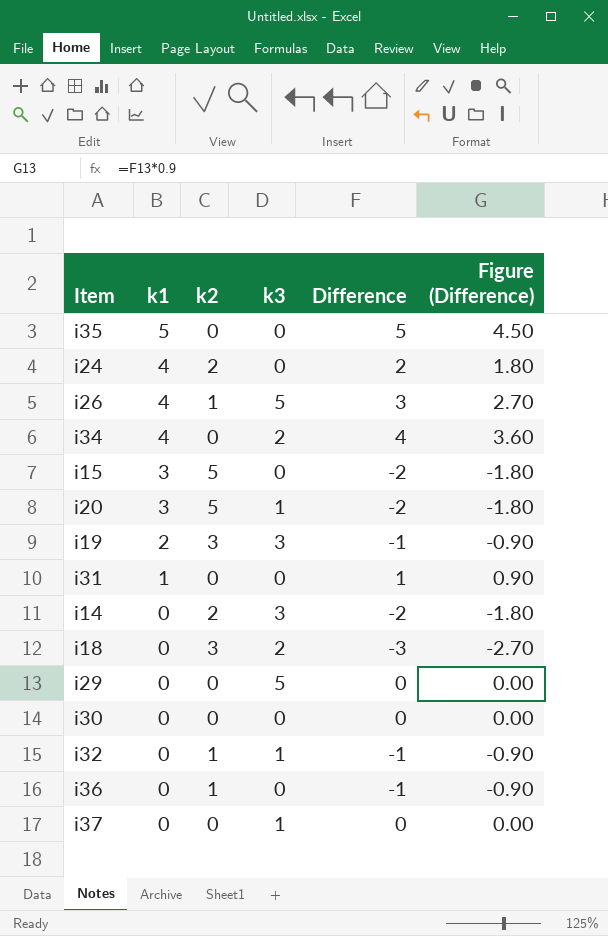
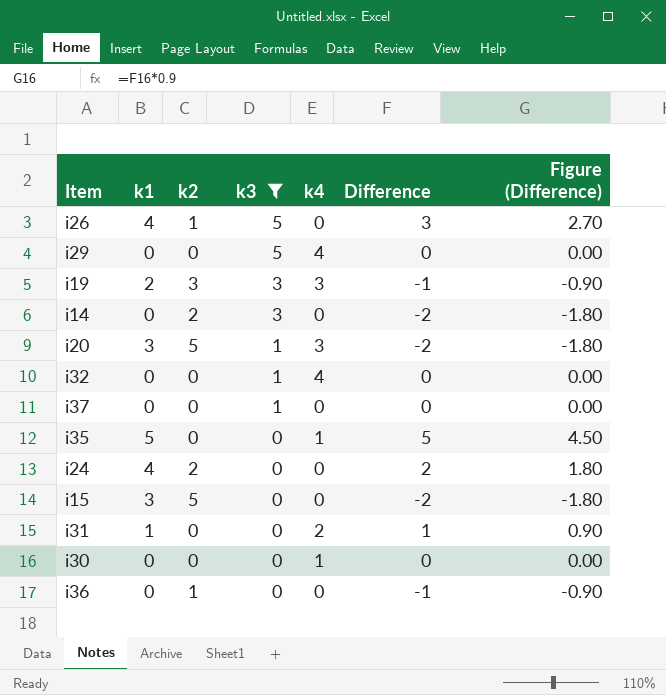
filter: none -> k3 != 2
row order: k1 descending -> k3 descending
column k4 | position: none -> 5
i32 | k2: 1 -> 0
i32 | Difference: -1 -> 0
i32 | Figure (Difference): -0.90 -> 0.00

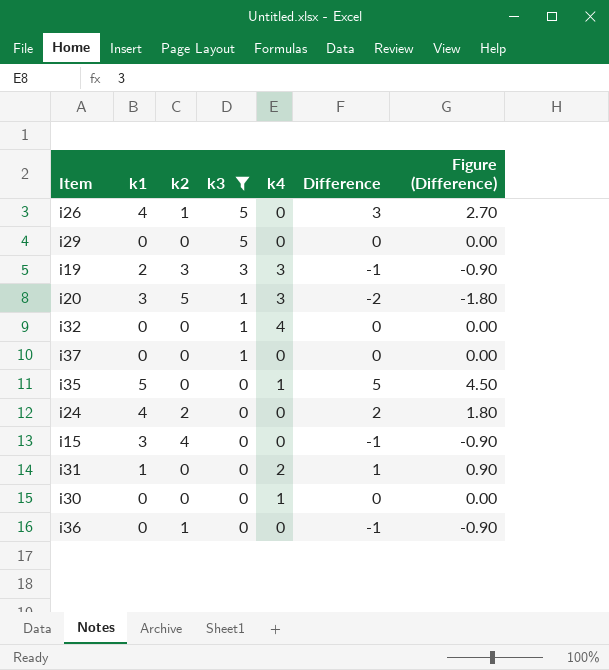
row i14: 0 | 2 | 3 | 0 | -2 | -1.80 -> none
i29 | k4: 4 -> 0
i15 | k2: 5 -> 4
i15 | Difference: -2 -> -1
i15 | Figure (Difference): -1.80 -> -0.90

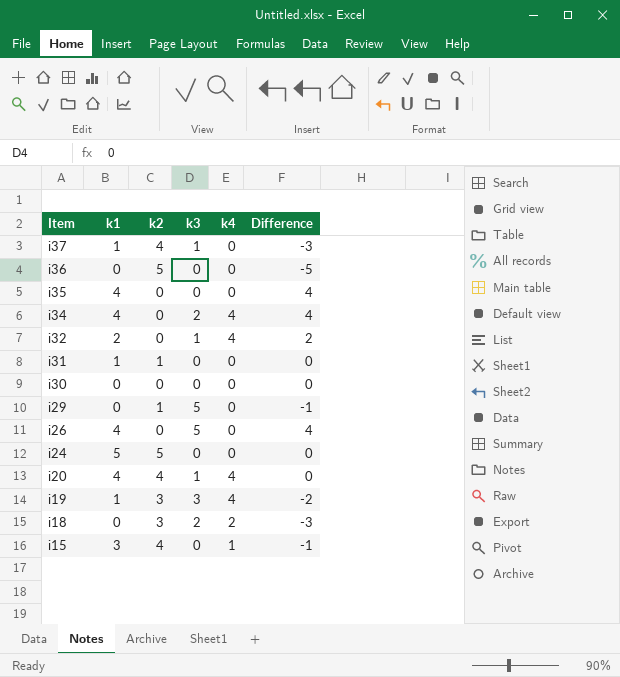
filter: k3 != 2 -> none
row order: k3 descending -> Item descending
column Figure (Difference) | formula: [Difference] * 0.9 -> none
i37 | k1: 0 -> 1
i37 | k2: 0 -> 4
i37 | Difference: 0 -> -3
i36 | k2: 1 -> 5
i36 | Difference: -1 -> -5
i35 | k1: 5 -> 4
i35 | k4: 1 -> 0
i35 | Difference: 5 -> 4
i32 | k1: 0 -> 2
i32 | Difference: 0 -> 2
i31 | k2: 0 -> 1
i31 | k4: 2 -> 0
i31 | Difference: 1 -> 0
i30 | k4: 1 -> 0
i29 | k2: 0 -> 1
i29 | Difference: 0 -> -1
i26 | k2: 1 -> 0
i26 | Difference: 3 -> 4
i24 | k1: 4 -> 5
i24 | k2: 2 -> 5
i24 | Difference: 2 -> 0
i20 | k1: 3 -> 4
i20 | k2: 5 -> 4
i20 | k4: 3 -> 4
i20 | Difference: -2 -> 0
i19 | k1: 2 -> 1
i19 | k4: 3 -> 4
i19 | Difference: -1 -> -2
i15 | k4: 0 -> 1

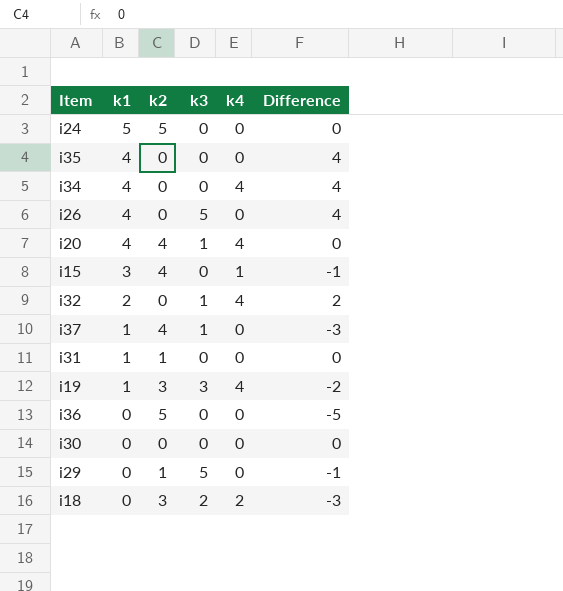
row order: Item descending -> k1 descending
i34 | k3: 2 -> 0

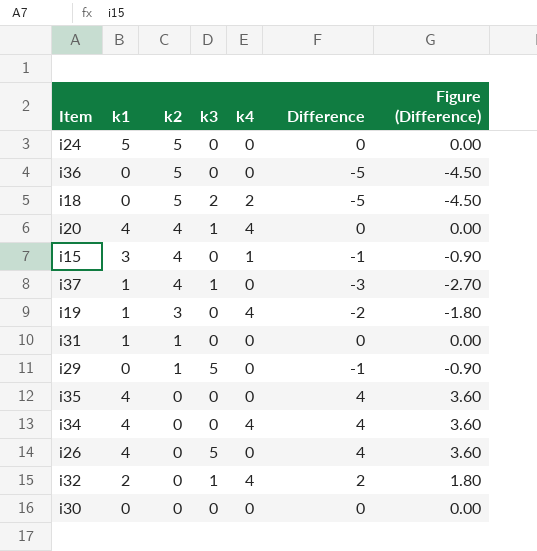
row order: k1 descending -> k2 descending
column Figure (Difference) | formula: none -> [Difference] * 0.9
i18 | k2: 3 -> 5
i18 | Difference: -3 -> -5
i19 | k3: 3 -> 0

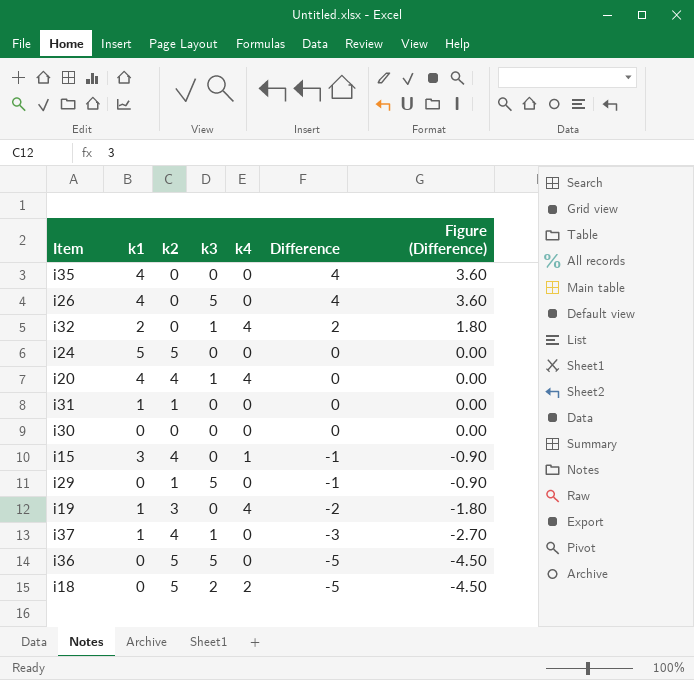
row order: k2 descending -> Difference descending
row i34: 4 | 0 | 0 | 4 | 4 | 3.60 -> none
i36 | k3: 0 -> 5

